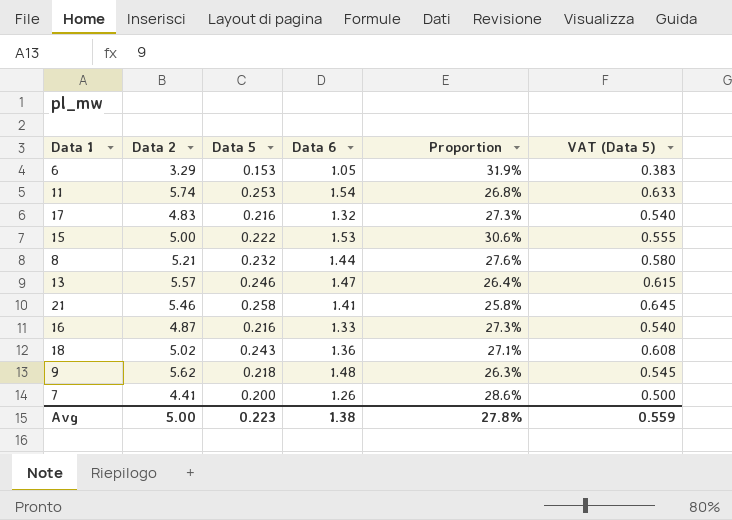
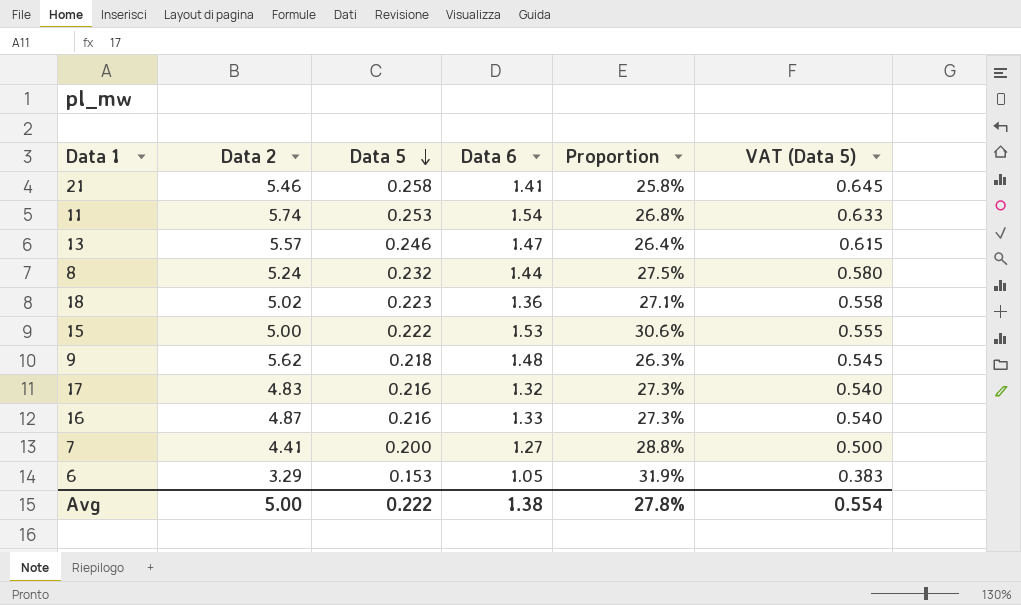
row order: none -> Data 5 descending
8 | Data 2: 5.21 -> 5.24
8 | Proportion: 27.6% -> 27.5%
18 | Data 5: 0.243 -> 0.223
18 | VAT (Data 5): 0.608 -> 0.558
7 | Data 6: 1.26 -> 1.27
7 | Proportion: 28.6% -> 28.8%
Avg | Data 5: 0.223 -> 0.222
Avg | VAT (Data 5): 0.559 -> 0.554

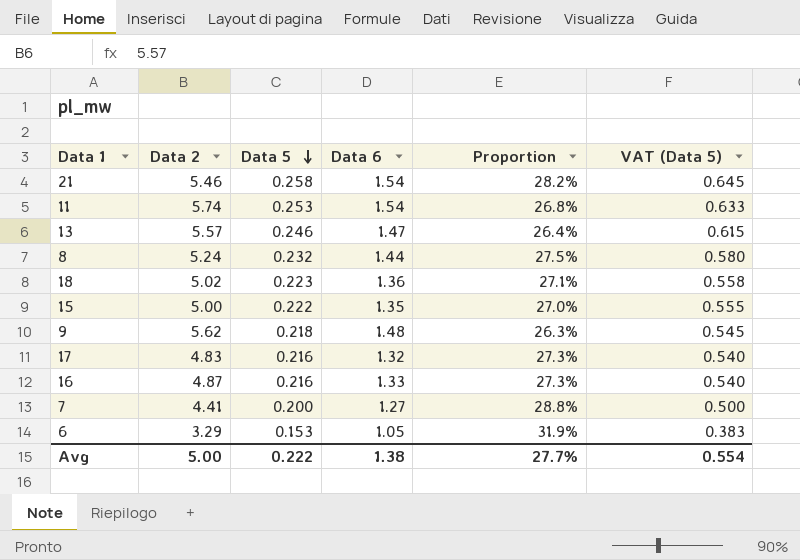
21 | Data 6: 1.41 -> 1.54
21 | Proportion: 25.8% -> 28.2%
15 | Data 6: 1.53 -> 1.35
15 | Proportion: 30.6% -> 27.0%
Avg | Proportion: 27.8% -> 27.7%

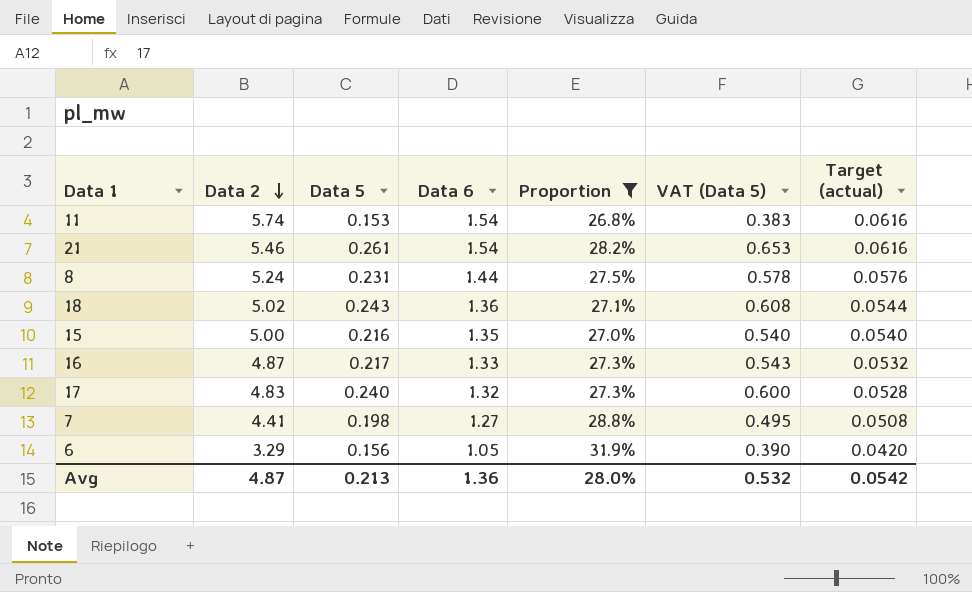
filter: none -> Proportion >= 26.8%
row order: Data 5 descending -> Data 2 descending
column Target (actual) | formula: none -> [Data 6] * 0.04
11 | Data 5: 0.253 -> 0.153
11 | VAT (Data 5): 0.633 -> 0.383
21 | Data 5: 0.258 -> 0.261
21 | VAT (Data 5): 0.645 -> 0.653
8 | Data 5: 0.232 -> 0.231
8 | VAT (Data 5): 0.580 -> 0.578
18 | Data 5: 0.223 -> 0.243
18 | VAT (Data 5): 0.558 -> 0.608
15 | Data 5: 0.222 -> 0.216
15 | VAT (Data 5): 0.555 -> 0.540
16 | Data 5: 0.216 -> 0.217
16 | VAT (Data 5): 0.540 -> 0.543
17 | Data 5: 0.216 -> 0.240
17 | VAT (Data 5): 0.540 -> 0.600
7 | Data 5: 0.200 -> 0.198
7 | VAT (Data 5): 0.500 -> 0.495
6 | Data 5: 0.153 -> 0.156
6 | VAT (Data 5): 0.383 -> 0.390
Avg | Data 2: 5.00 -> 4.87
Avg | Data 5: 0.222 -> 0.213
Avg | Data 6: 1.38 -> 1.36
Avg | Proportion: 27.7% -> 28.0%
Avg | VAT (Data 5): 0.554 -> 0.532

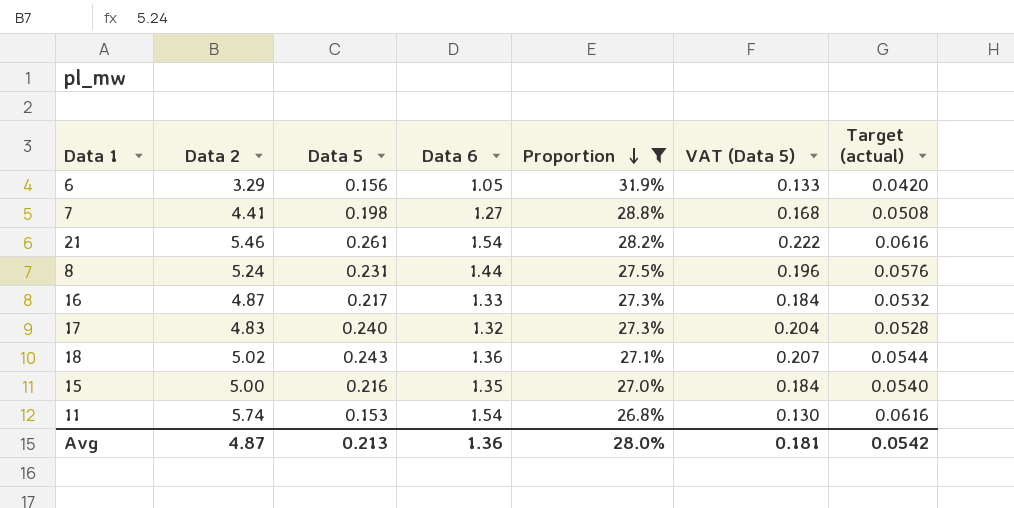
row order: Data 2 descending -> Proportion descending
column VAT (Data 5) | formula: [Data 5] * 2.5 -> [Data 5] * 0.85
Avg | VAT (Data 5): 0.532 -> 0.181

